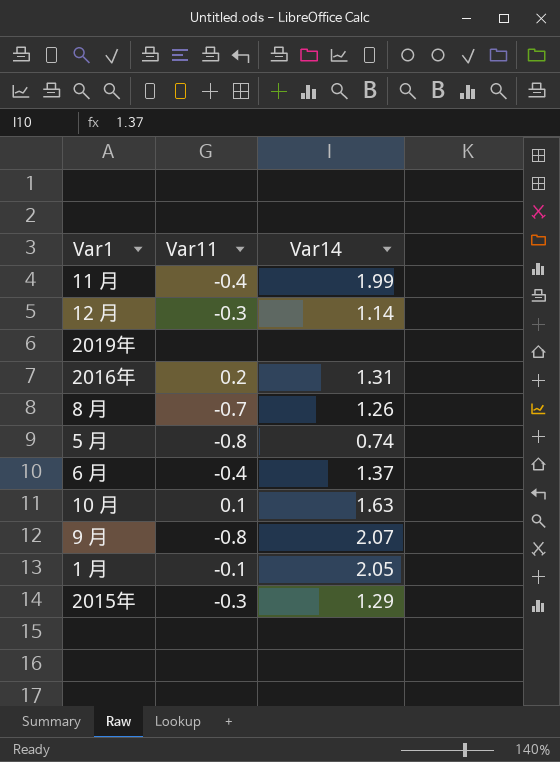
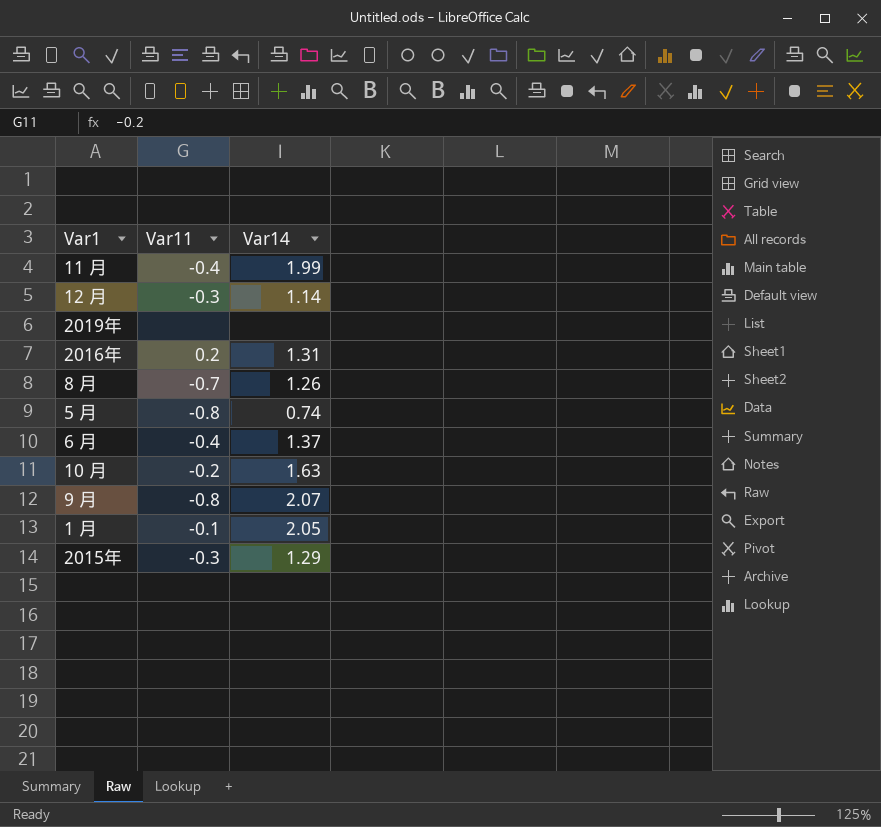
10 月 | Var11: 0.1 -> -0.2

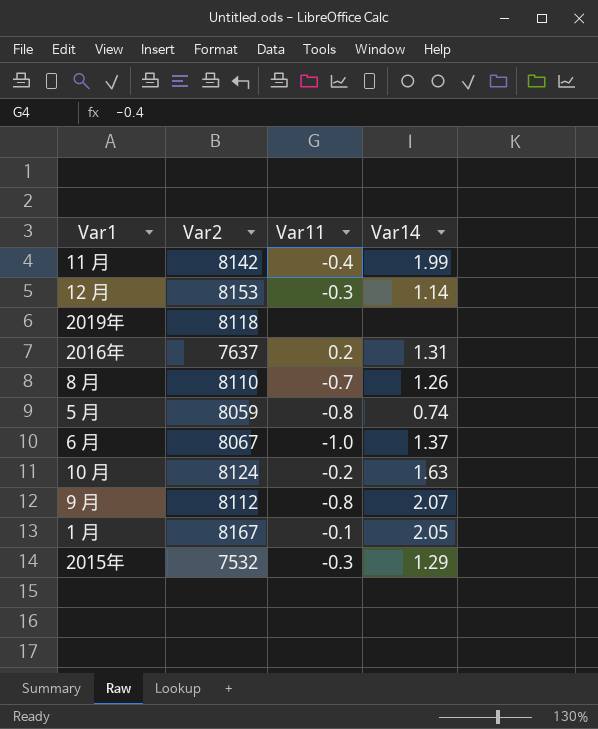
column Var2 | position: none -> 2
6 月 | Var11: -0.4 -> -1.0

